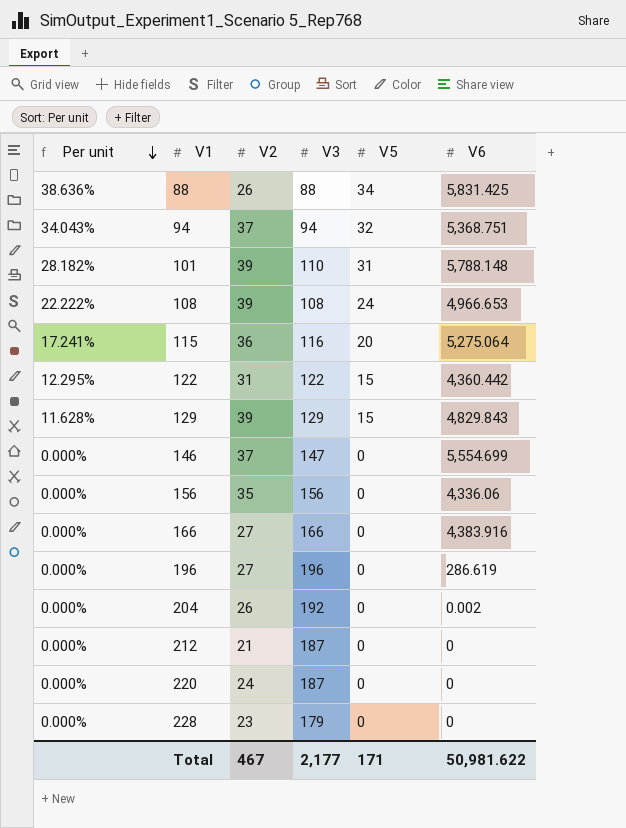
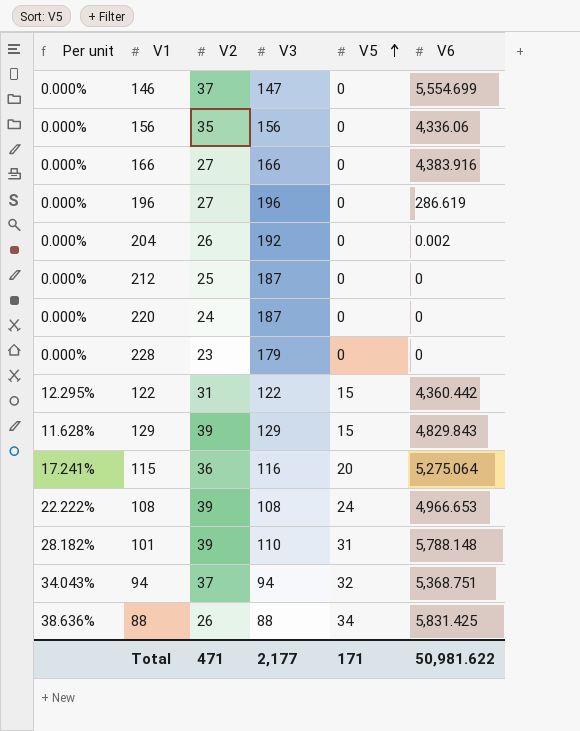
row order: Per unit descending -> V5 ascending
212 | V2: 21 -> 25
Total | V2: 467 -> 471

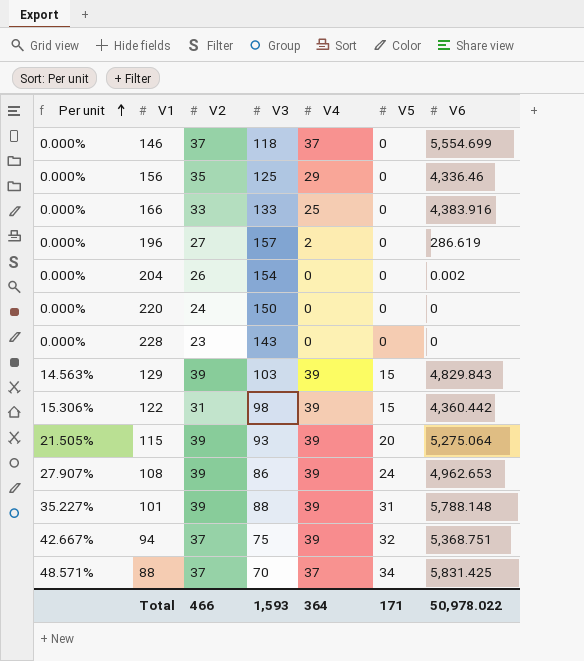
row order: V5 ascending -> Per unit ascending
column V4 | position: none -> 5
row 212: 0.000% | 25 | 187 | 0 | 0 -> none
146 | V3: 147 -> 118
156 | V3: 156 -> 125
156 | V6: 4,336.06 -> 4,336.46
166 | V2: 27 -> 33
166 | V3: 166 -> 133
196 | V3: 196 -> 157
204 | V3: 192 -> 154
220 | V3: 187 -> 150
228 | V3: 179 -> 143
129 | Per unit: 11.628% -> 14.563%
129 | V3: 129 -> 103
122 | Per unit: 12.295% -> 15.306%
122 | V3: 122 -> 98
115 | Per unit: 17.241% -> 21.505%
115 | V2: 36 -> 39
115 | V3: 116 -> 93
108 | Per unit: 22.222% -> 27.907%
108 | V3: 108 -> 86
108 | V6: 4,966.653 -> 4,962.653
101 | Per unit: 28.182% -> 35.227%
101 | V3: 110 -> 88
94 | Per unit: 34.043% -> 42.667%
94 | V3: 94 -> 75
88 | Per unit: 38.636% -> 48.571%
88 | V2: 26 -> 37
88 | V3: 88 -> 70
Total | V2: 471 -> 466
Total | V3: 2,177 -> 1,593
Total | V6: 50,981.622 -> 50,978.022

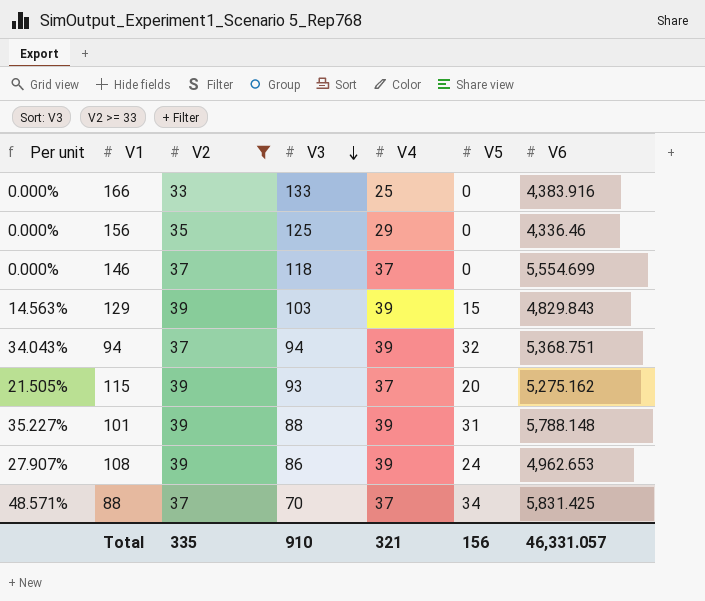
filter: none -> V2 >= 33
row order: Per unit ascending -> V3 descending
94 | Per unit: 42.667% -> 34.043%
94 | V3: 75 -> 94
115 | V4: 39 -> 37
115 | V6: 5,275.064 -> 5,275.162
Total | V2: 466 -> 335
Total | V3: 1,593 -> 910
Total | V4: 364 -> 321
Total | V5: 171 -> 156
Total | V6: 50,978.022 -> 46,331.057

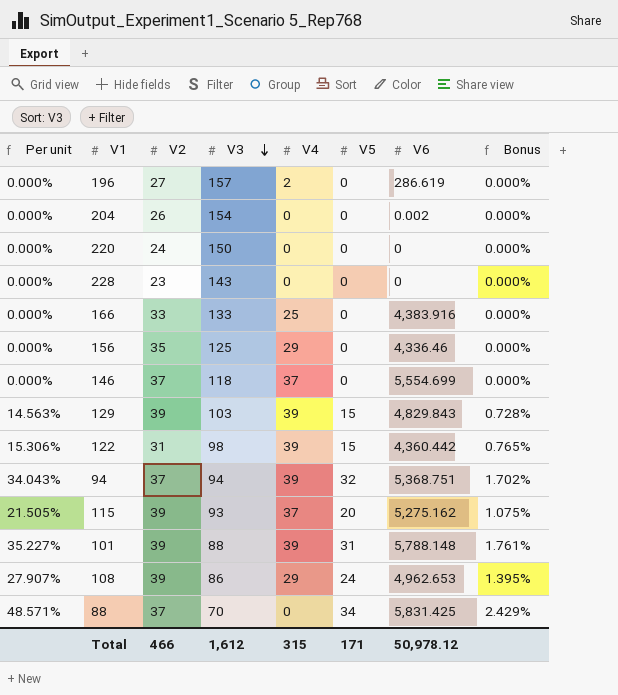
filter: V2 >= 33 -> none
column Bonus | formula: none -> [Per unit] * 0.05
108 | V4: 39 -> 29
88 | V4: 37 -> 0
Total | V2: 335 -> 466
Total | V3: 910 -> 1,612
Total | V4: 321 -> 315
Total | V5: 156 -> 171
Total | V6: 46,331.057 -> 50,978.12

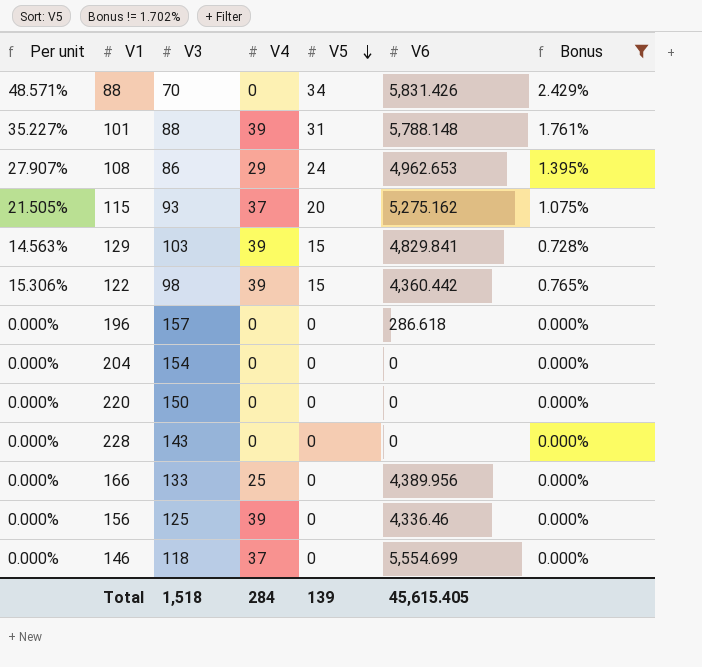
filter: none -> Bonus != 1.702%
row order: V3 descending -> V5 descending
column V2 | position: 3 -> none
88 | V6: 5,831.425 -> 5,831.426
129 | V6: 4,829.843 -> 4,829.841
196 | V4: 2 -> 0
196 | V6: 286.619 -> 286.618
204 | V6: 0.002 -> 0
166 | V6: 4,383.916 -> 4,389.956
156 | V4: 29 -> 39
Total | V3: 1,612 -> 1,518
Total | V4: 315 -> 284
Total | V5: 171 -> 139
Total | V6: 50,978.12 -> 45,615.405

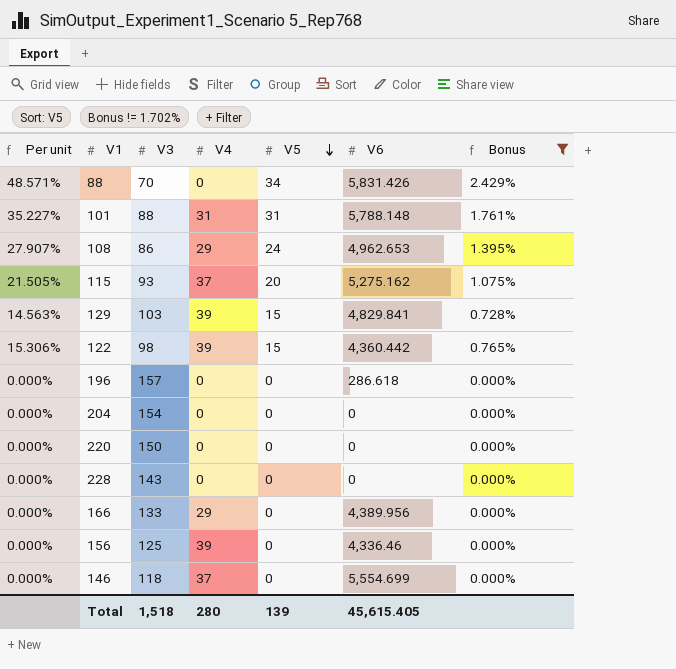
101 | V4: 39 -> 31
166 | V4: 25 -> 29
Total | V4: 284 -> 280

